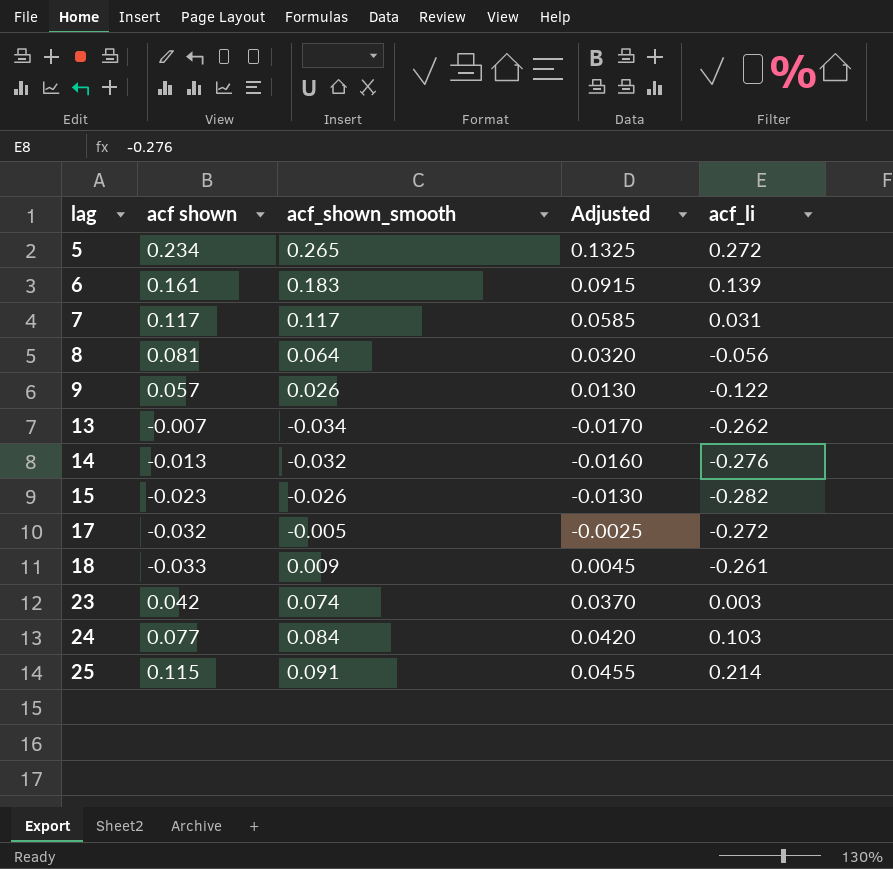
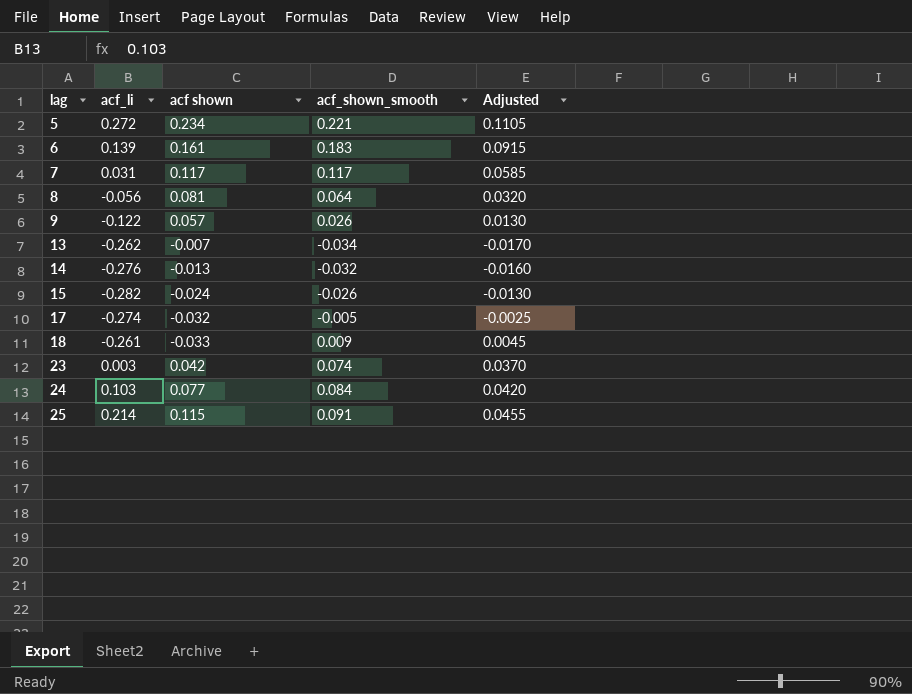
column acf_li | position: 5 -> 2
5 | acf_shown_smooth: 0.265 -> 0.221
5 | Adjusted: 0.1325 -> 0.1105
15 | acf shown: -0.023 -> -0.024
17 | acf_li: -0.272 -> -0.274

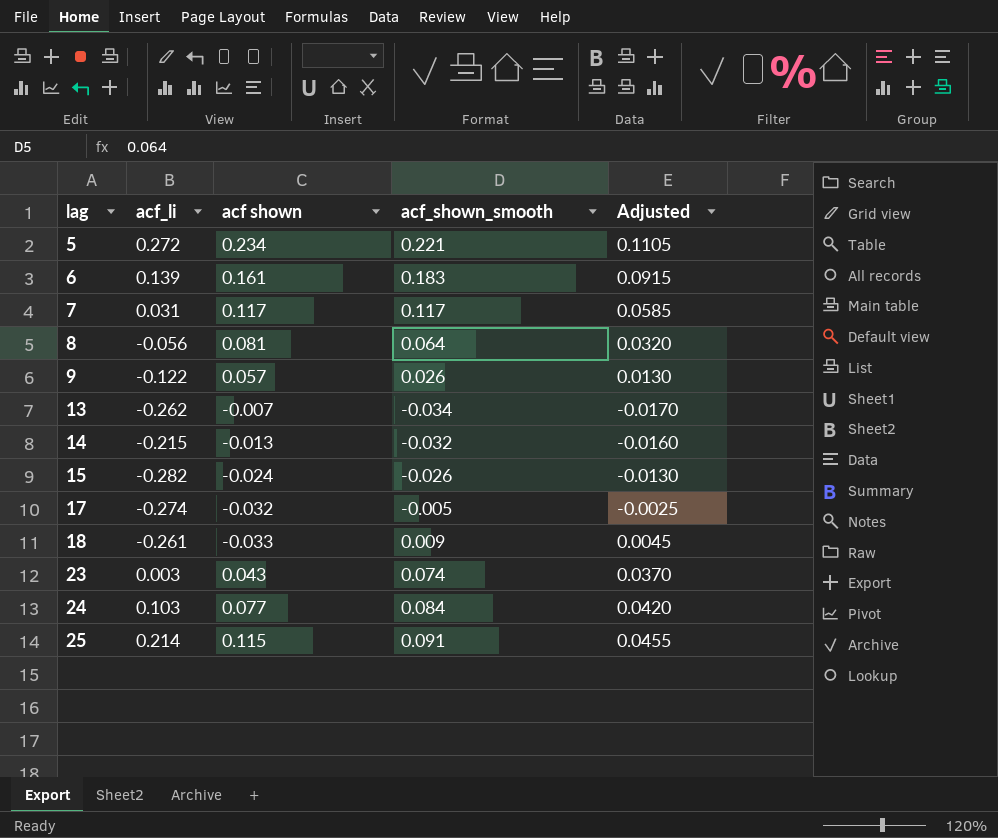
14 | acf_li: -0.276 -> -0.215
23 | acf shown: 0.042 -> 0.043

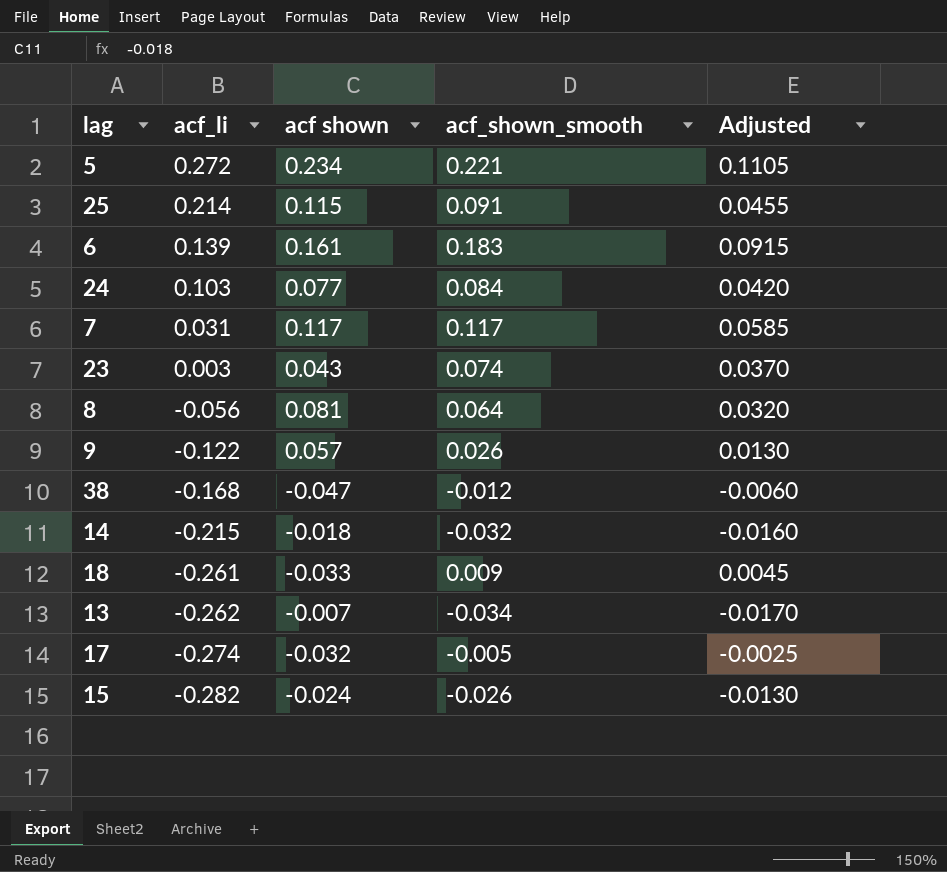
row order: lag ascending -> acf_li descending
row 38: none -> -0.168 | -0.047 | -0.012 | -0.0060
14 | acf shown: -0.013 -> -0.018

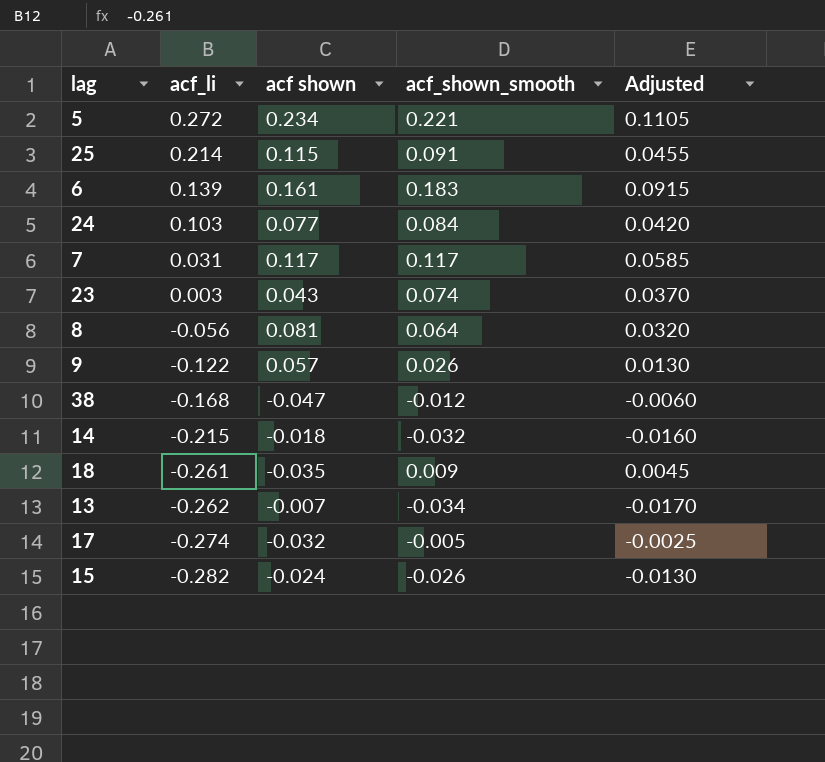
18 | acf shown: -0.033 -> -0.035

